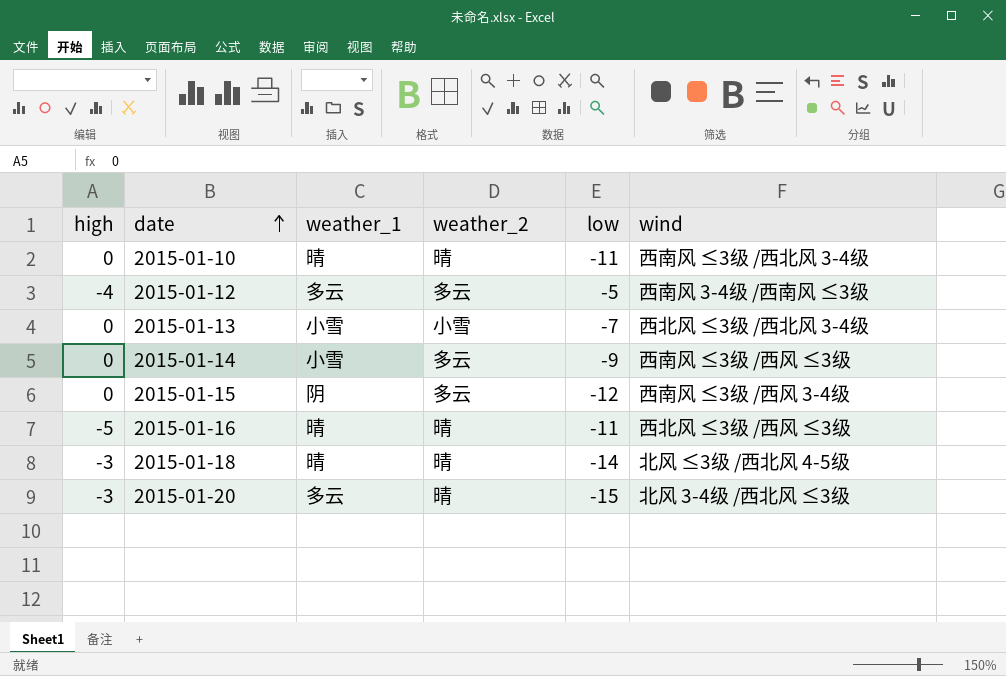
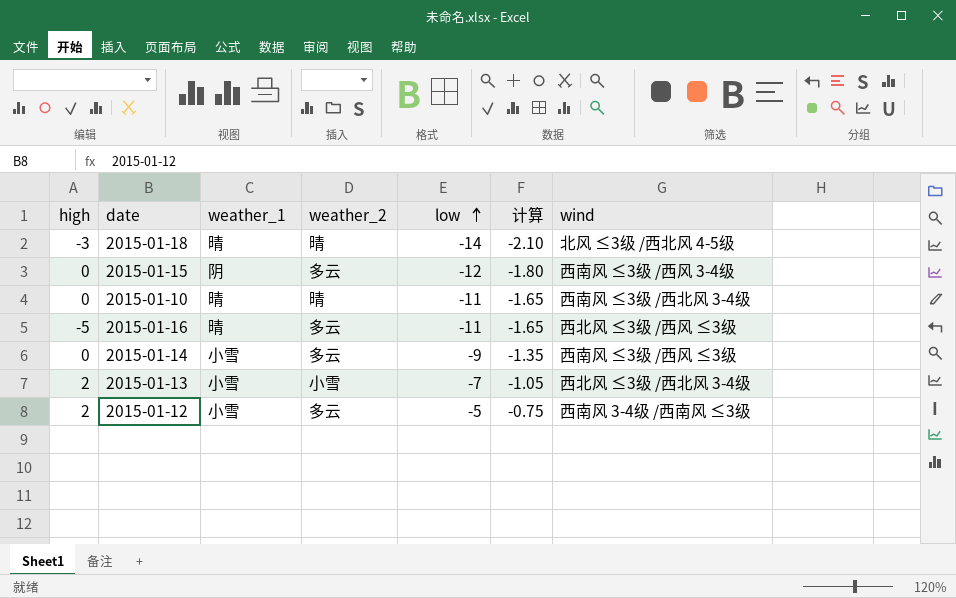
row order: date ascending -> low ascending
column 计算 | formula: none -> [low] * 0.15
row 2015-01-20: -3 | 多云 | 晴 | -15 | 北风 3-4级 /西北风 ≤3级 -> none
2015-01-16 | weather_2: 晴 -> 多云
2015-01-13 | high: 0 -> 2
2015-01-12 | high: -4 -> 2
2015-01-12 | weather_1: 多云 -> 小雪

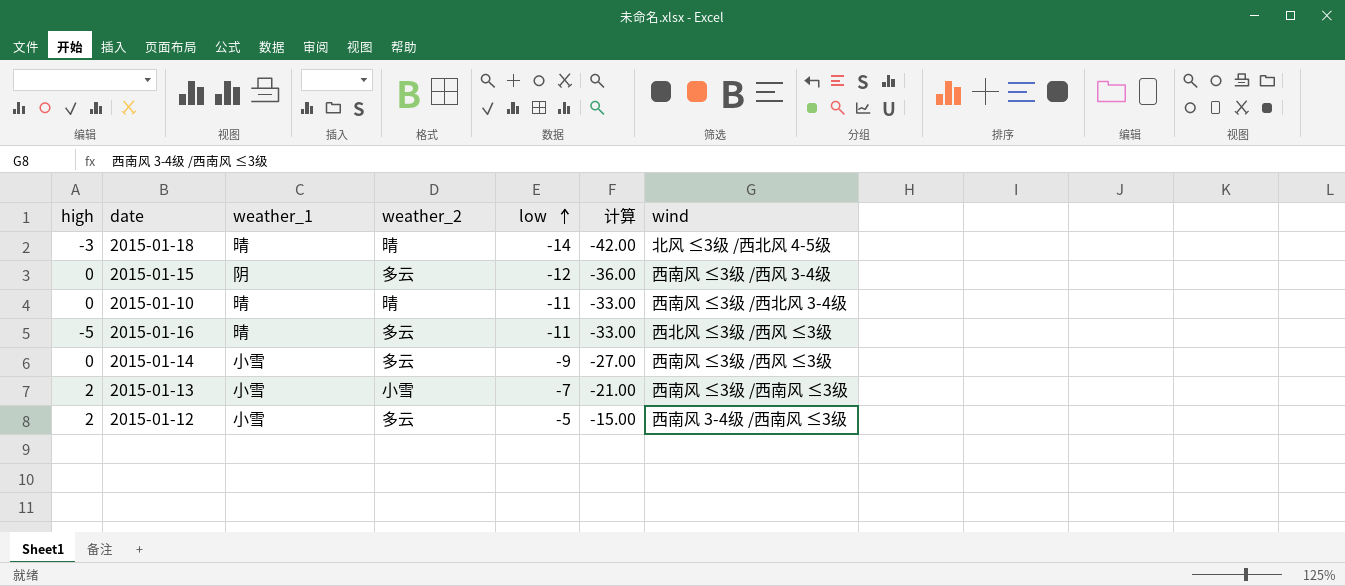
column 计算 | formula: [low] * 0.15 -> [low] * 3
2015-01-13 | wind: 西北风 ≤3级 /西北风 3-4级 -> 西南风 ≤3级 /西南风 ≤3级

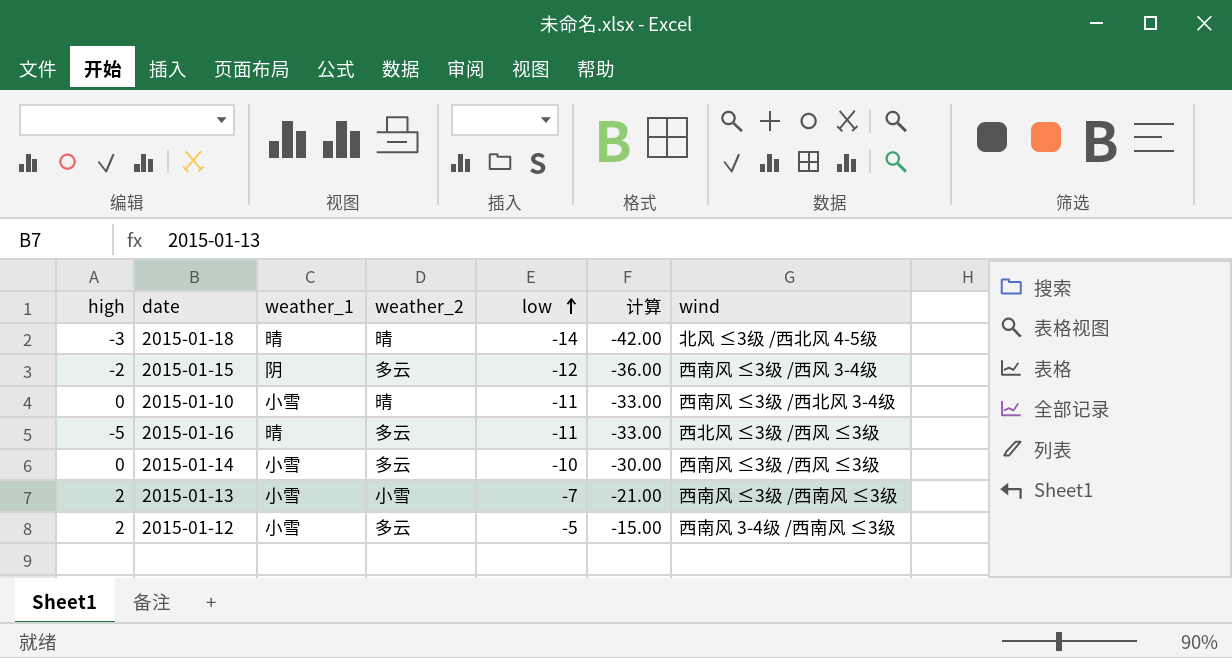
2015-01-15 | high: 0 -> -2
2015-01-10 | weather_1: 晴 -> 小雪
2015-01-14 | low: -9 -> -10
2015-01-14 | 计算: -27.00 -> -30.00

